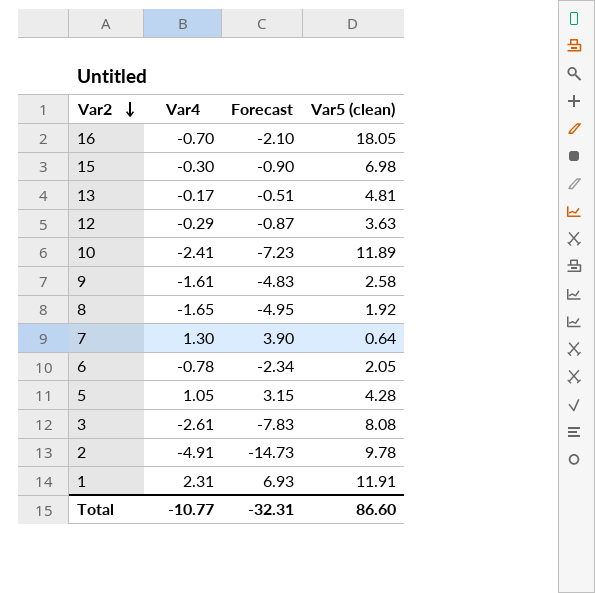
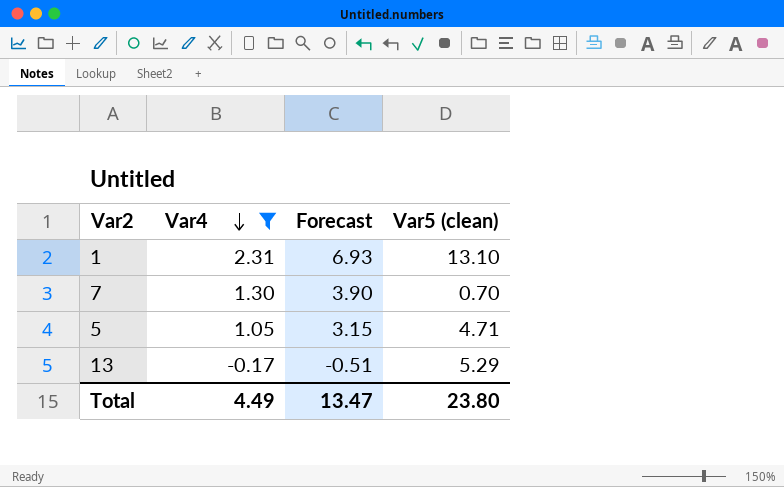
filter: none -> Var4 >= -0.17
row order: Var2 descending -> Var4 descending
1 | Var5 (clean): 11.91 -> 13.10
7 | Var5 (clean): 0.64 -> 0.70
5 | Var5 (clean): 4.28 -> 4.71
13 | Var5 (clean): 4.81 -> 5.29
Total | Var4: -10.77 -> 4.49
Total | Forecast: -32.31 -> 13.47
Total | Var5 (clean): 86.60 -> 23.80

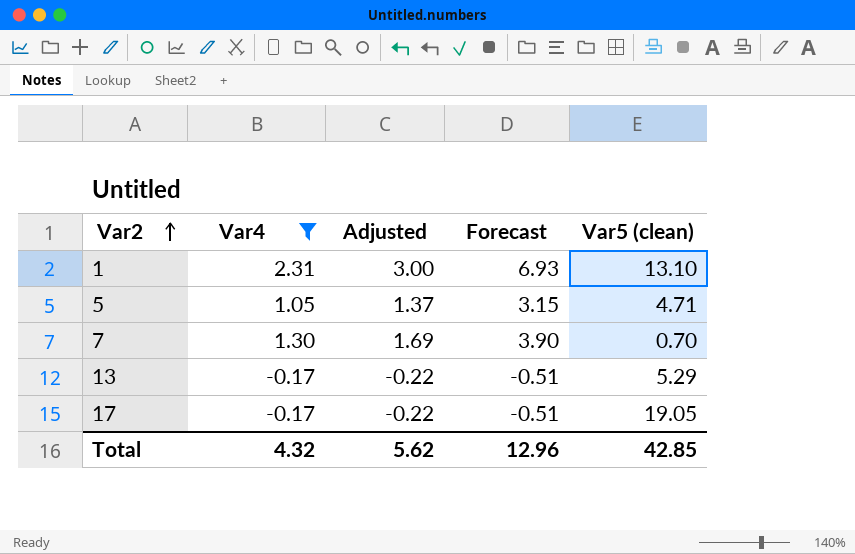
row order: Var4 descending -> Var2 ascending
column Adjusted | formula: none -> [Var4] * 1.3
row 17: none -> -0.17 | -0.22 | -0.51 | 19.05
Total | Var4: 4.49 -> 4.32
Total | Forecast: 13.47 -> 12.96
Total | Var5 (clean): 23.80 -> 42.85

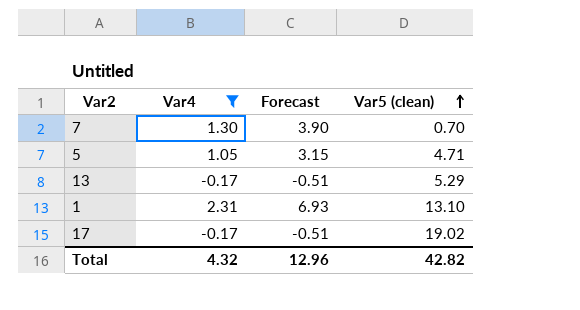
row order: Var2 ascending -> Var5 (clean) ascending
column Adjusted | formula: [Var4] * 1.3 -> none
17 | Var5 (clean): 19.05 -> 19.02
Total | Var5 (clean): 42.85 -> 42.82

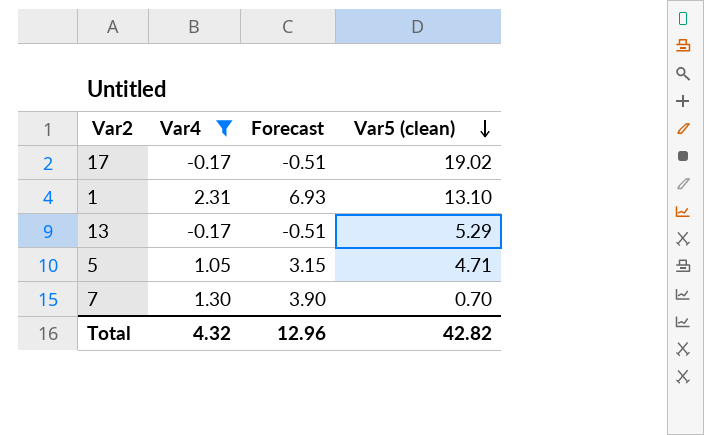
row order: Var5 (clean) ascending -> Var5 (clean) descending

